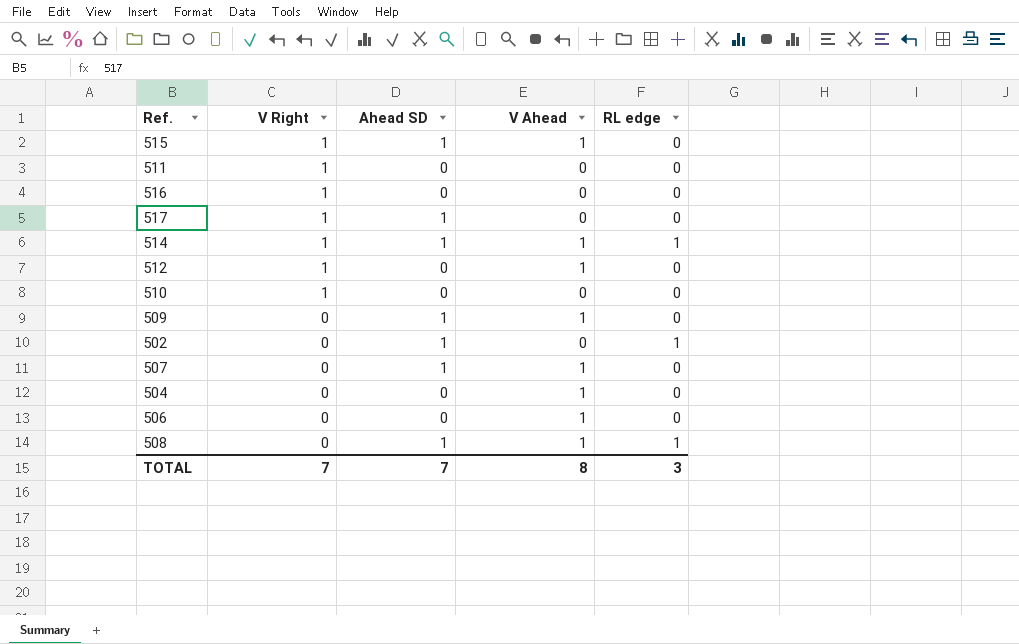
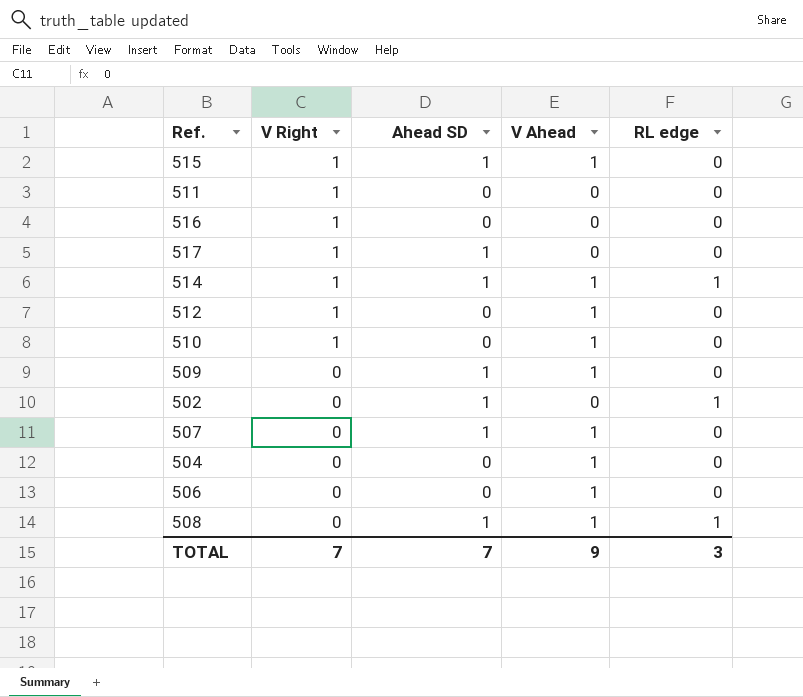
510 | V Ahead: 0 -> 1
TOTAL | V Ahead: 8 -> 9

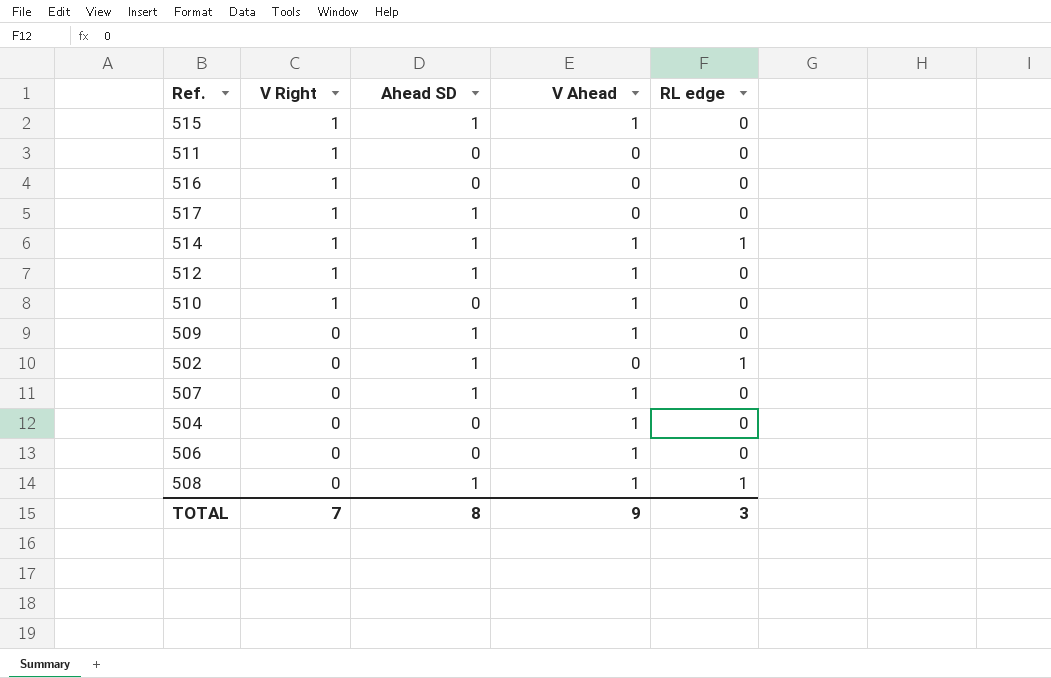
512 | Ahead SD: 0 -> 1
TOTAL | Ahead SD: 7 -> 8

